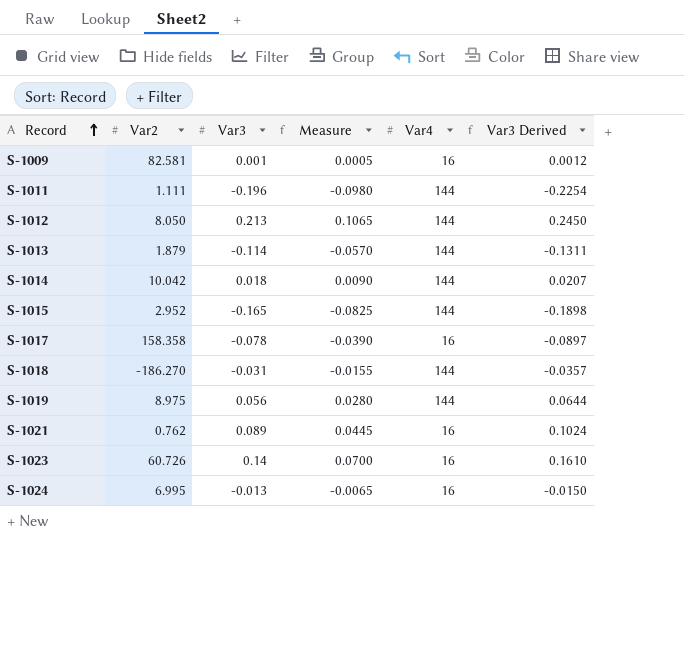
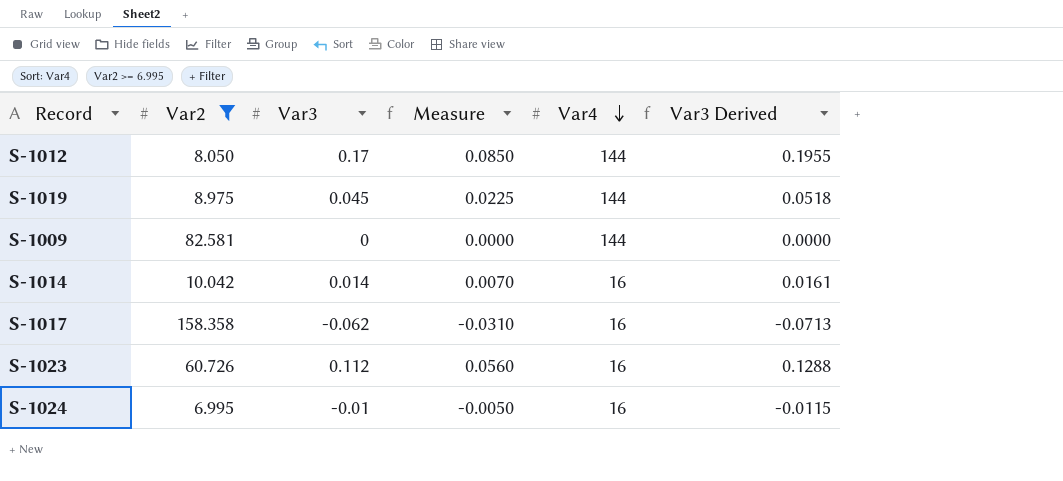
filter: none -> Var2 >= 6.995
row order: Record ascending -> Var4 descending
S-1012 | Var3: 0.213 -> 0.17
S-1012 | Measure: 0.1065 -> 0.0850
S-1012 | Var3 Derived: 0.2450 -> 0.1955
S-1019 | Var3: 0.056 -> 0.045
S-1019 | Measure: 0.0280 -> 0.0225
S-1019 | Var3 Derived: 0.0644 -> 0.0518
S-1009 | Var3: 0.001 -> 0
S-1009 | Measure: 0.0005 -> 0.0000
S-1009 | Var4: 16 -> 144
S-1009 | Var3 Derived: 0.0012 -> 0.0000
S-1014 | Var3: 0.018 -> 0.014
S-1014 | Measure: 0.0090 -> 0.0070
S-1014 | Var4: 144 -> 16
S-1014 | Var3 Derived: 0.0207 -> 0.0161
S-1017 | Var3: -0.078 -> -0.062
S-1017 | Measure: -0.0390 -> -0.0310
S-1017 | Var3 Derived: -0.0897 -> -0.0713
S-1023 | Var3: 0.14 -> 0.112
S-1023 | Measure: 0.0700 -> 0.0560
S-1023 | Var3 Derived: 0.1610 -> 0.1288
S-1024 | Var3: -0.013 -> -0.01
S-1024 | Measure: -0.0065 -> -0.0050
S-1024 | Var3 Derived: -0.0150 -> -0.0115

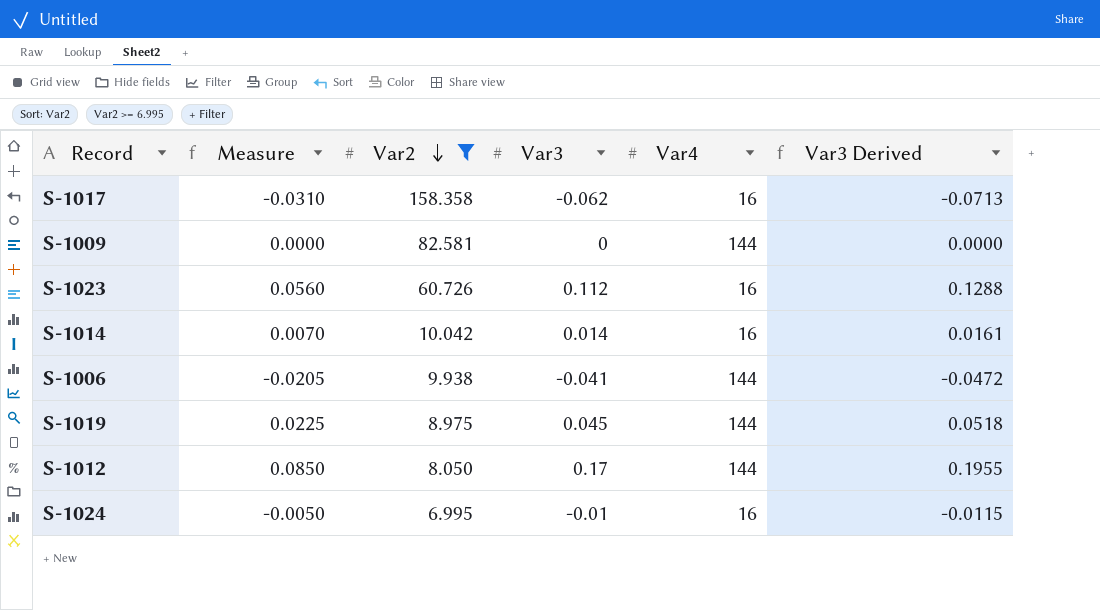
row order: Var4 descending -> Var2 descending
column Measure | position: 4 -> 2
row S-1006: none -> -0.0205 | 9.938 | -0.041 | 144 | -0.0472

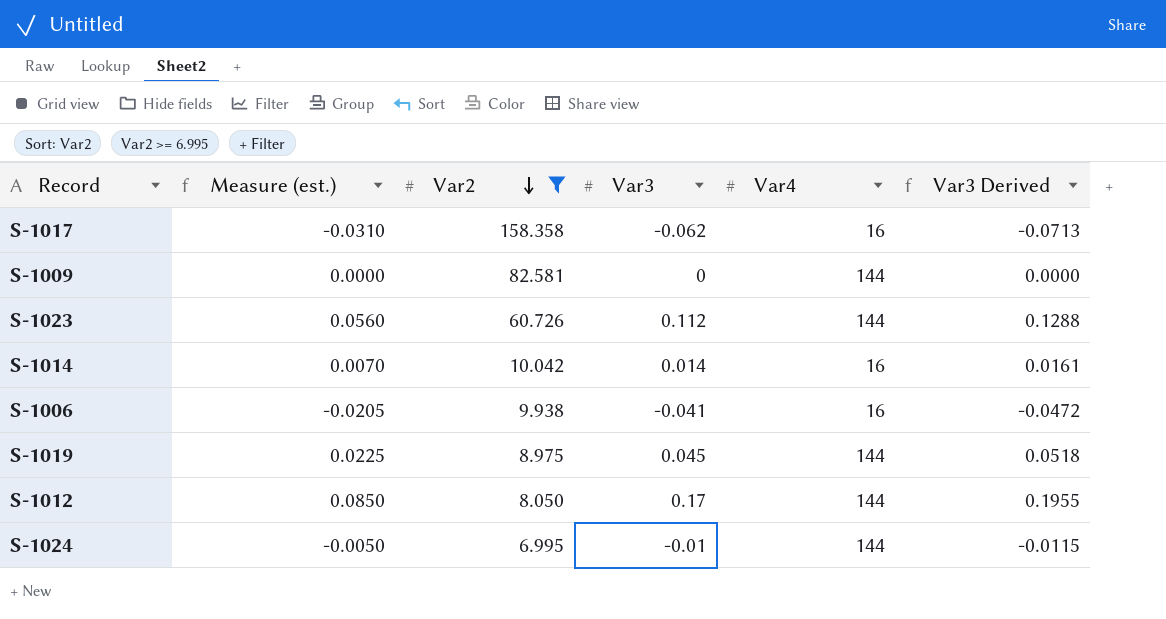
column name: Measure -> Measure (est.)
S-1023 | Var4: 16 -> 144
S-1006 | Var4: 144 -> 16
S-1024 | Var4: 16 -> 144

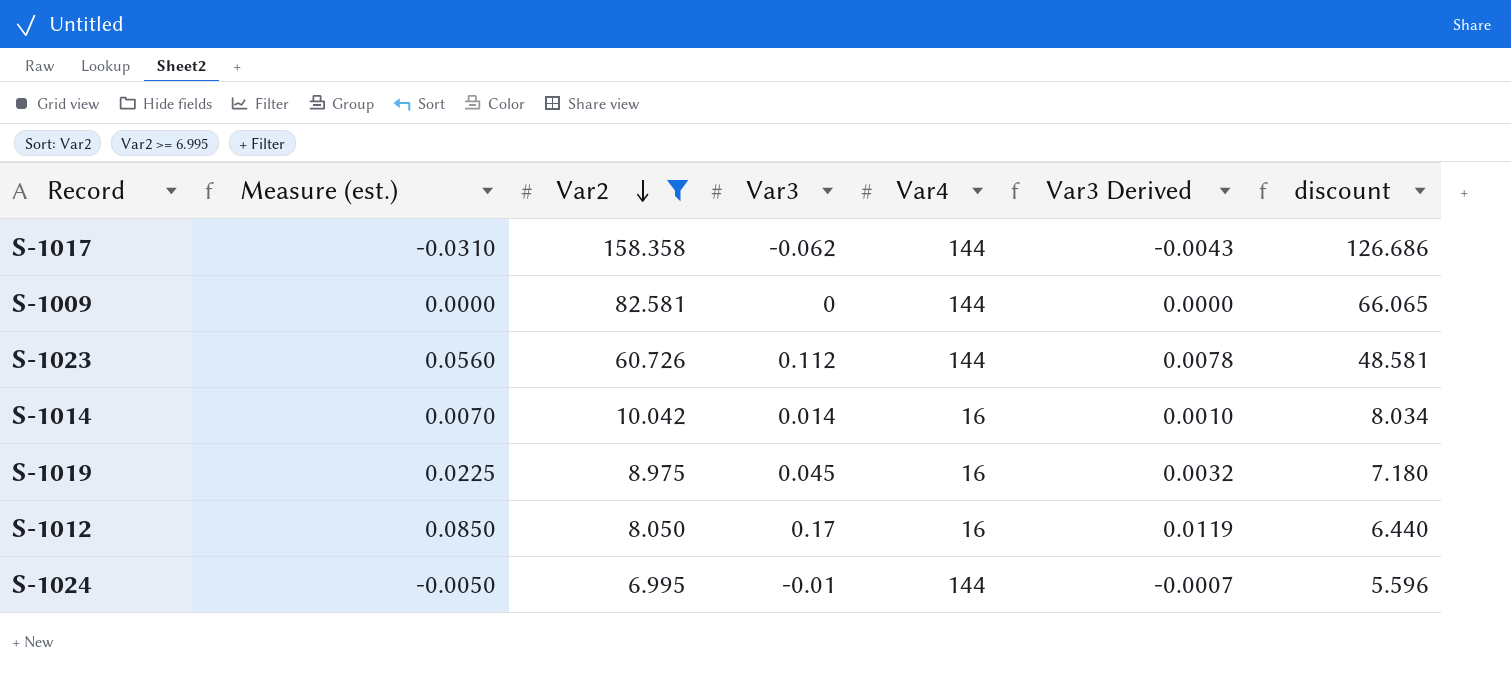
column Var3 Derived | formula: [Var3] * 1.15 -> [Var3] * 0.07
column discount | formula: none -> [Var2] * 0.8
row S-1006: -0.0205 | 9.938 | -0.041 | 16 | -0.0472 -> none
S-1017 | Var4: 16 -> 144
S-1019 | Var4: 144 -> 16
S-1012 | Var4: 144 -> 16

